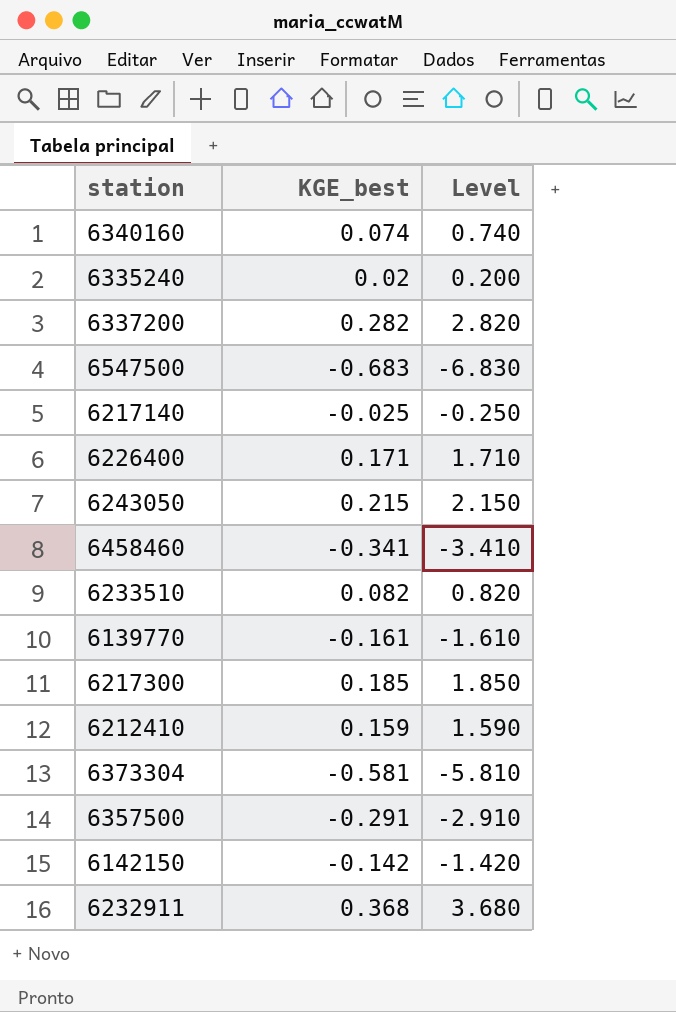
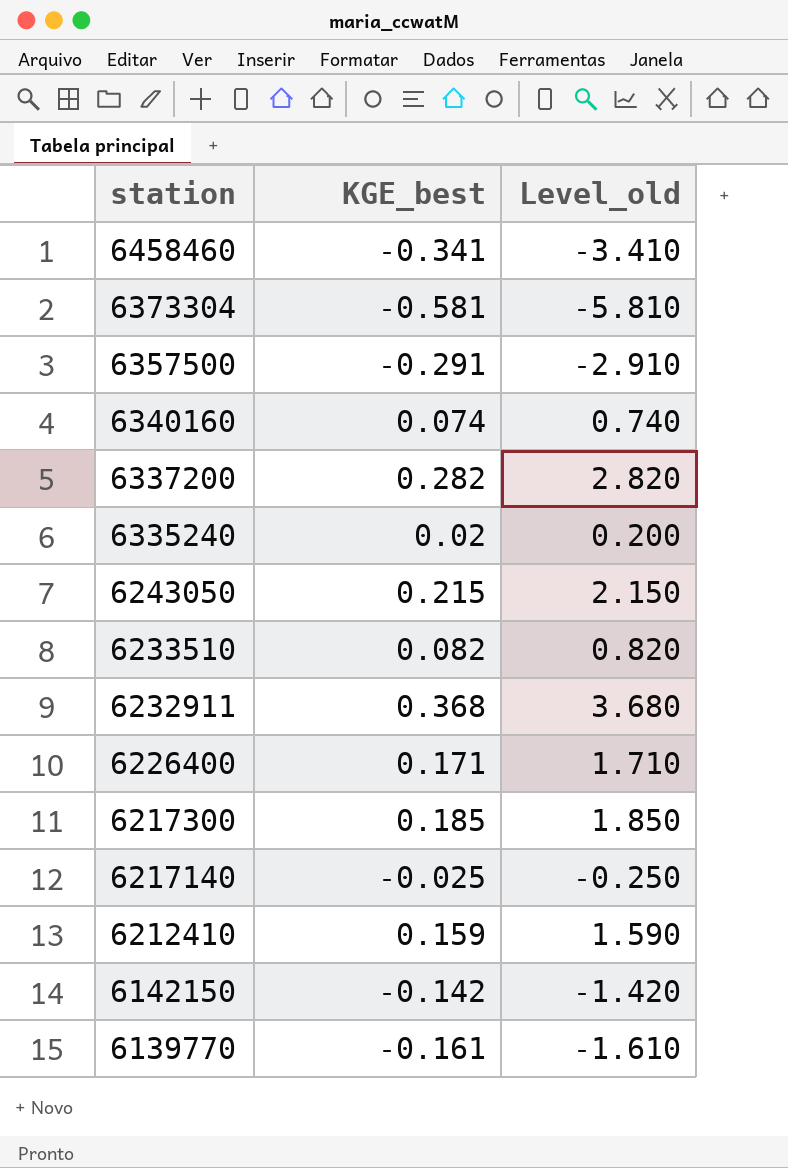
row order: none -> station descending
column name: Level -> Level_old
row 6547500: -0.683 | -6.830 -> none

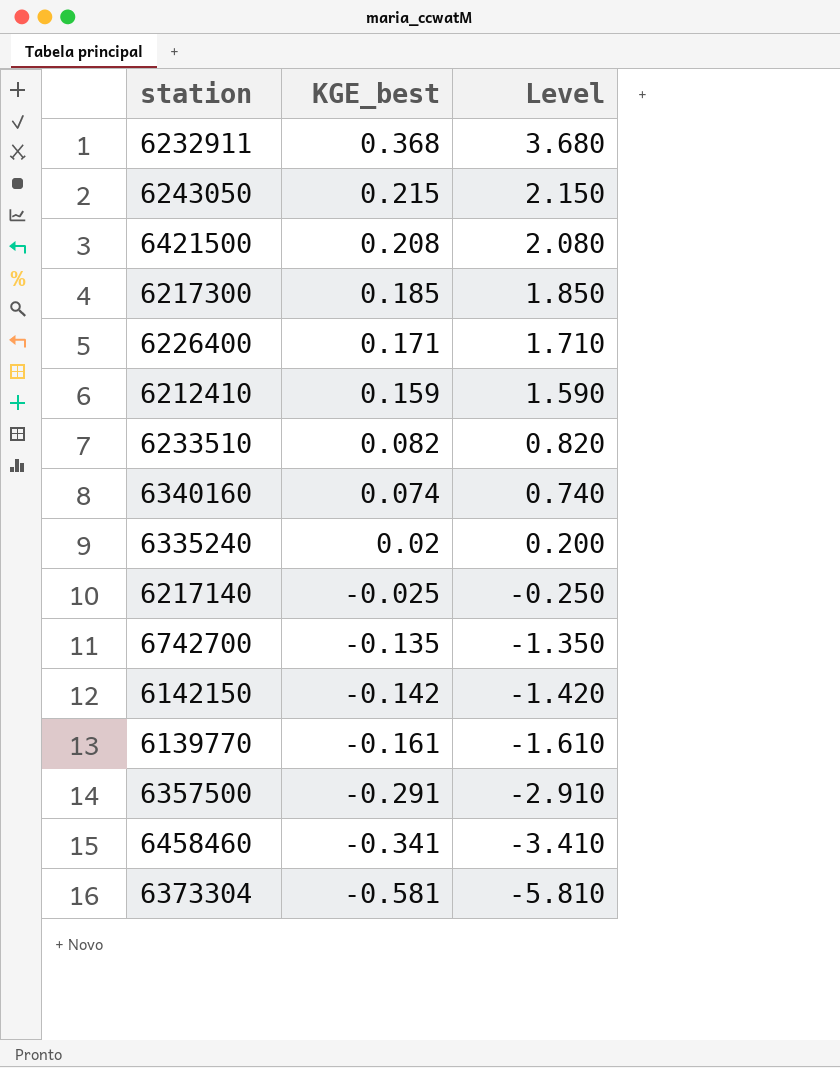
row order: station descending -> KGE_best descending
column name: Level_old -> Level
row 6337200: 0.282 | 2.820 -> none
row 6421500: none -> 0.208 | 2.080
row 6742700: none -> -0.135 | -1.350

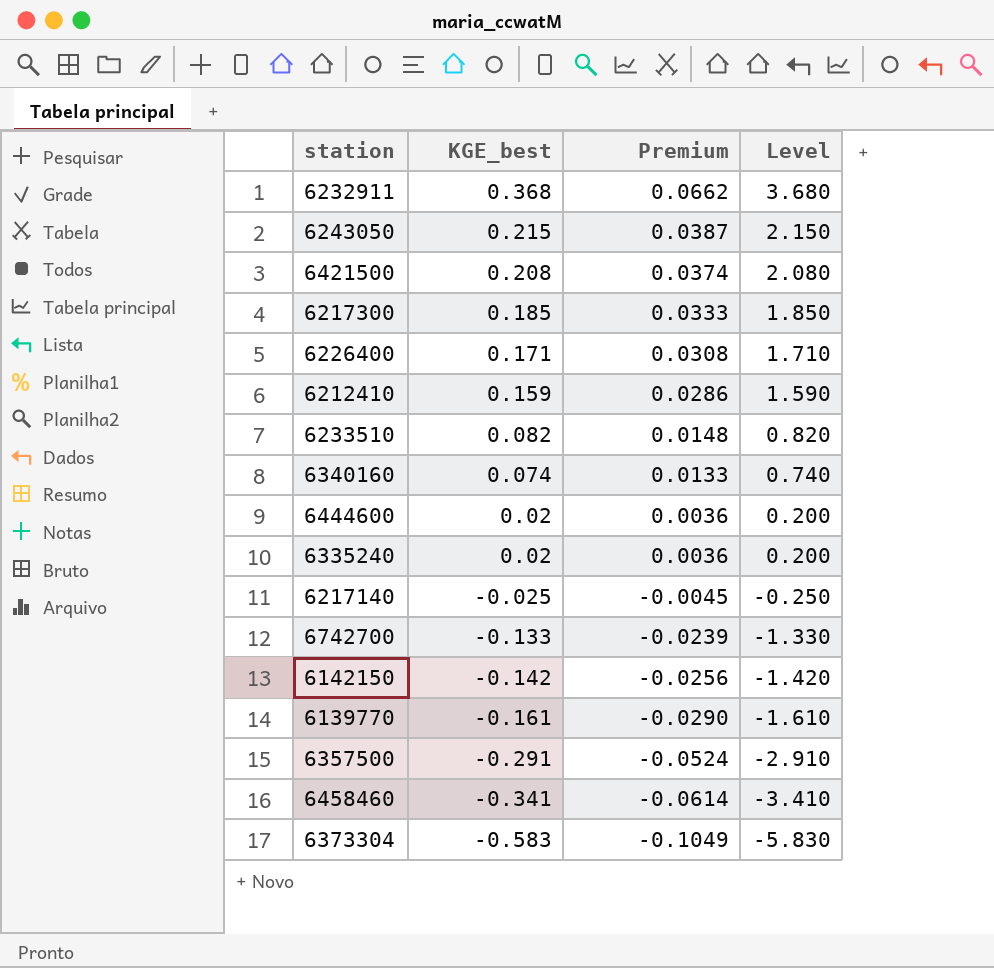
column Premium | formula: none -> [KGE_best] * 0.18
row 6444600: none -> 0.02 | 0.0036 | 0.200
6742700 | KGE_best: -0.135 -> -0.133
6742700 | Level: -1.350 -> -1.330
6373304 | KGE_best: -0.581 -> -0.583
6373304 | Level: -5.810 -> -5.830

